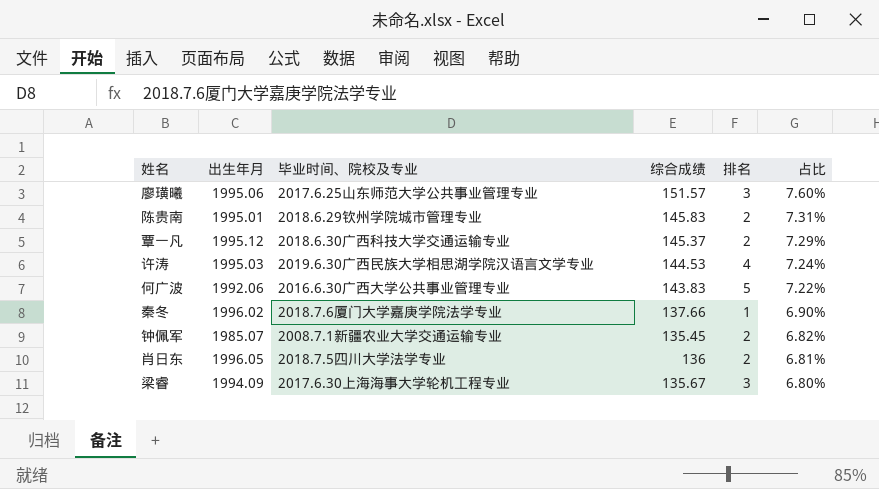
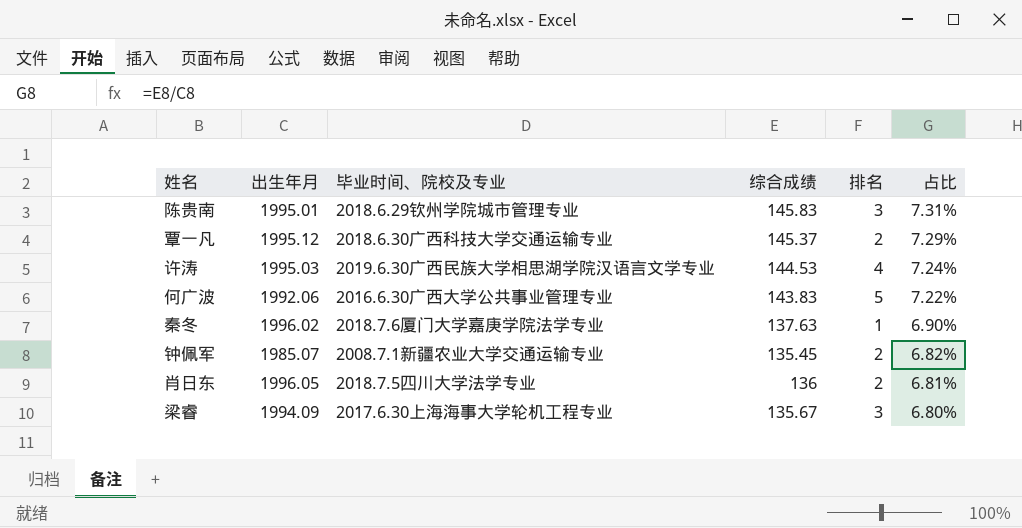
row 廖璜曦: 1995.06 | 2017.6.25山东师范大学公共事业管理专业 | 151.57 | 3 | 7.60% -> none
陈贵南 | 排名: 2 -> 3
秦冬 | 综合成绩: 137.66 -> 137.63

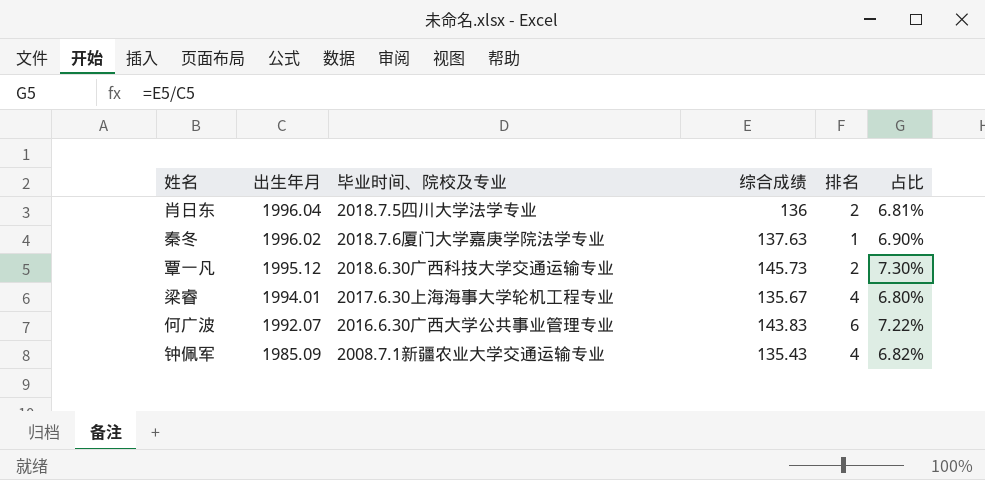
row order: 占比 descending -> 出生年月 descending
row 陈贵南: 1995.01 | 2018.6.29钦州学院城市管理专业 | 145.83 | 3 | 7.31% -> none
row 许涛: 1995.03 | 2019.6.30广西民族大学相思湖学院汉语言文学专业 | 144.53 | 4 | 7.24% -> none
肖日东 | 出生年月: 1996.05 -> 1996.04
覃一凡 | 综合成绩: 145.37 -> 145.73
覃一凡 | 占比: 7.29% -> 7.30%
梁睿 | 出生年月: 1994.09 -> 1994.01
梁睿 | 排名: 3 -> 4
何广波 | 出生年月: 1992.06 -> 1992.07
何广波 | 排名: 5 -> 6
钟佩军 | 出生年月: 1985.07 -> 1985.09
钟佩军 | 综合成绩: 135.45 -> 135.43
钟佩军 | 排名: 2 -> 4

